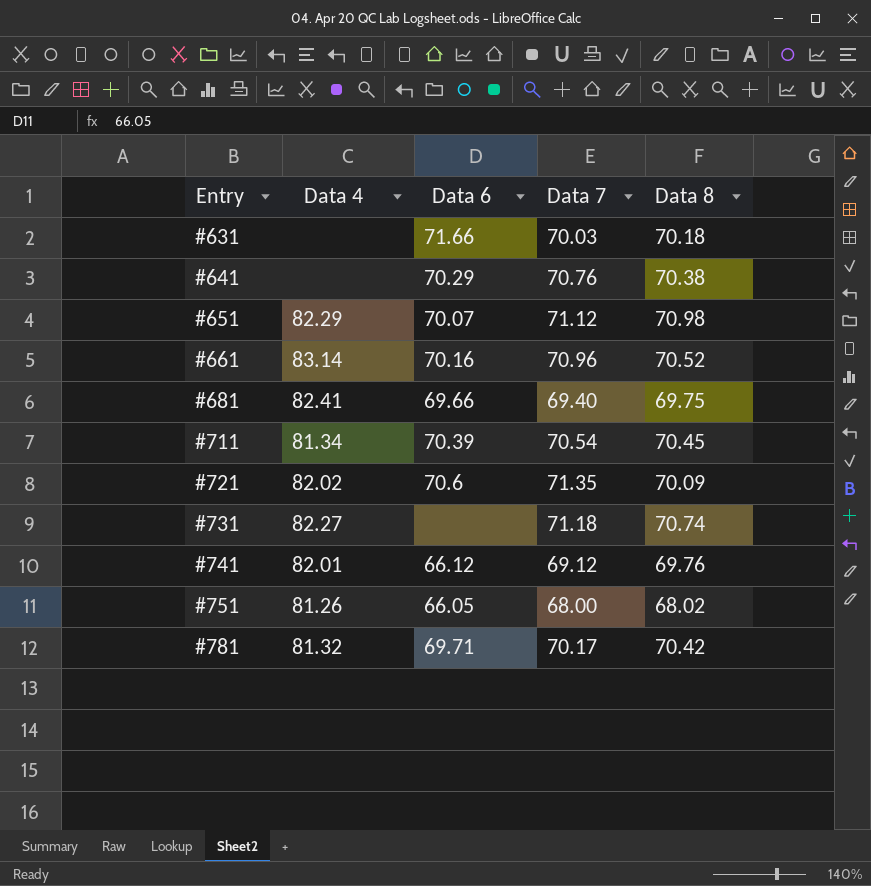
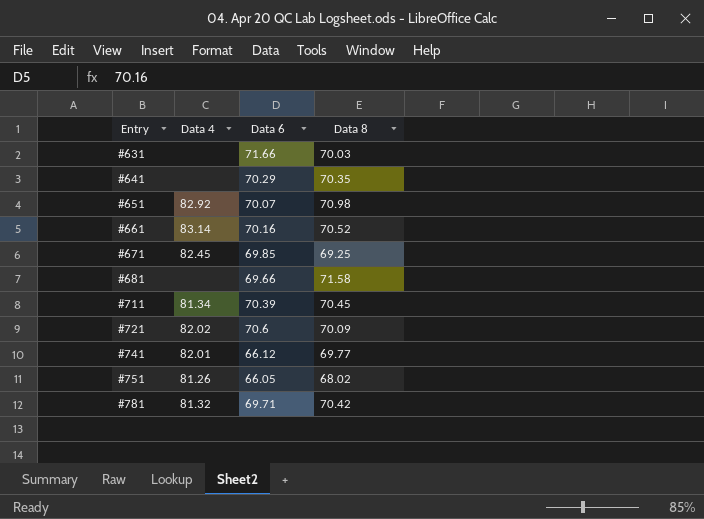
column Data 7 | position: 4 -> none
row #731: 82.27 | none | 71.18 | 70.74 -> none
#631 | Data 8: 70.18 -> 70.03
#641 | Data 8: 70.38 -> 70.35
#651 | Data 4: 82.29 -> 82.92
row #671: none -> 82.45 | 69.85 | 69.25
#681 | Data 4: 82.41 -> none
#681 | Data 8: 69.75 -> 71.58
#741 | Data 8: 69.76 -> 69.77

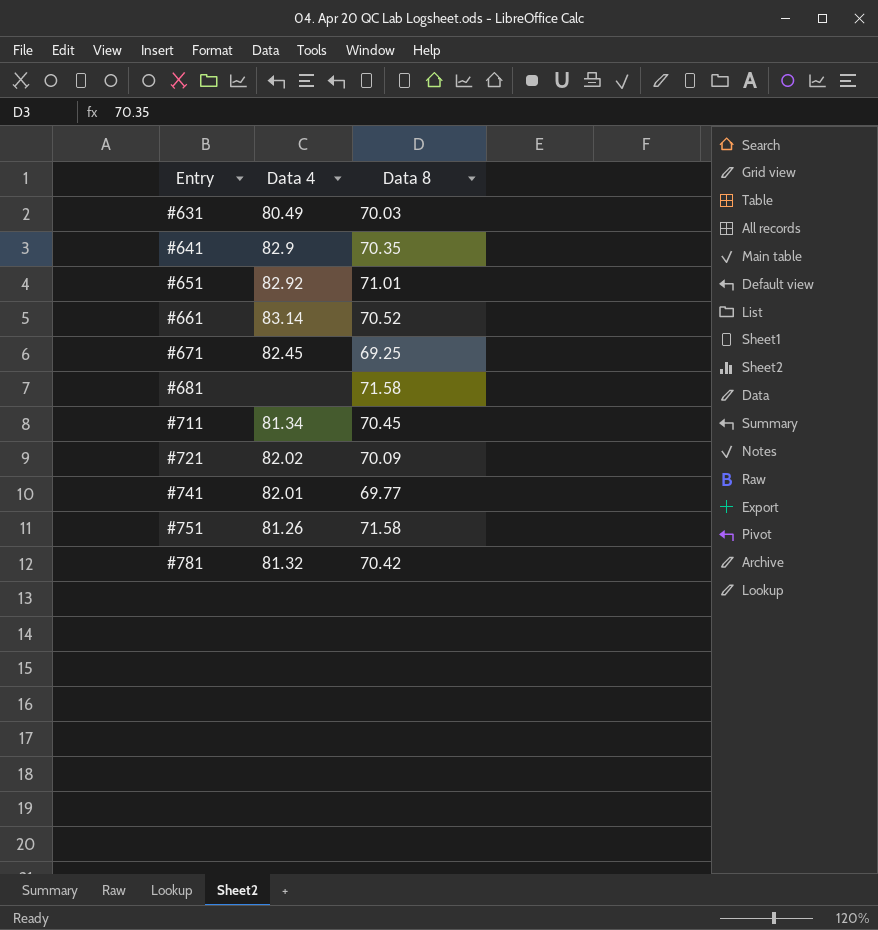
column Data 6 | position: 3 -> none
#631 | Data 4: none -> 80.49
#641 | Data 4: none -> 82.9
#651 | Data 8: 70.98 -> 71.01
#751 | Data 8: 68.02 -> 71.58

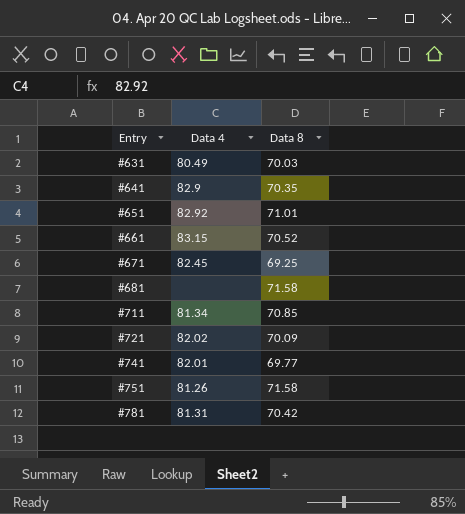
#661 | Data 4: 83.14 -> 83.15
#711 | Data 8: 70.45 -> 70.85
#781 | Data 4: 81.32 -> 81.31

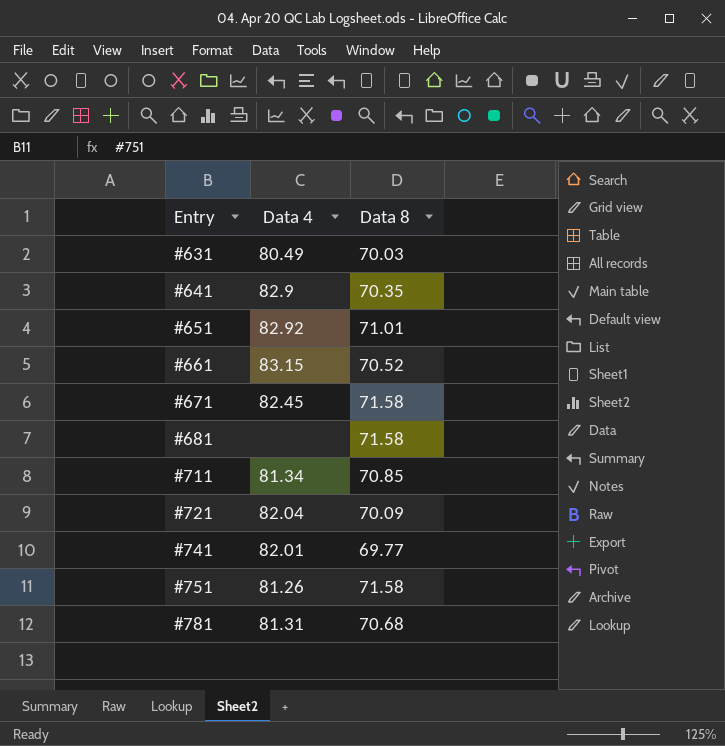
#671 | Data 8: 69.25 -> 71.58
#721 | Data 4: 82.02 -> 82.04
#781 | Data 8: 70.42 -> 70.68

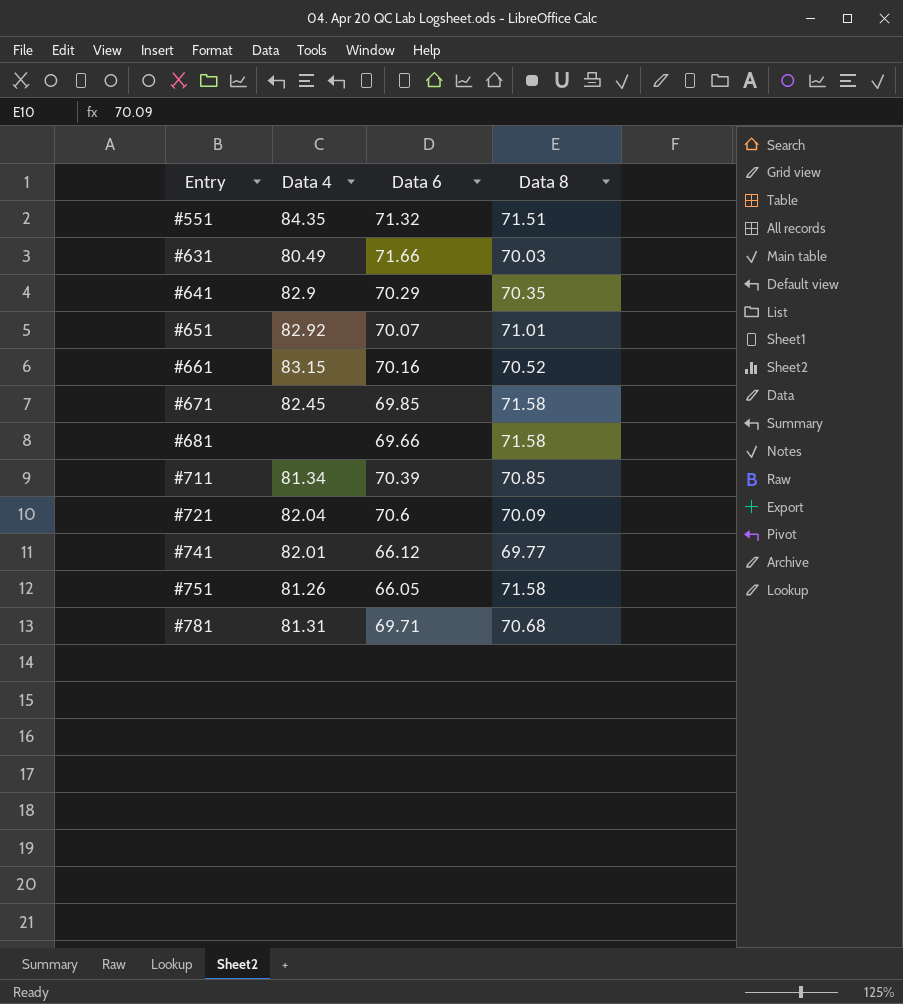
column Data 6 | position: none -> 3
row #551: none -> 84.35 | 71.32 | 71.51

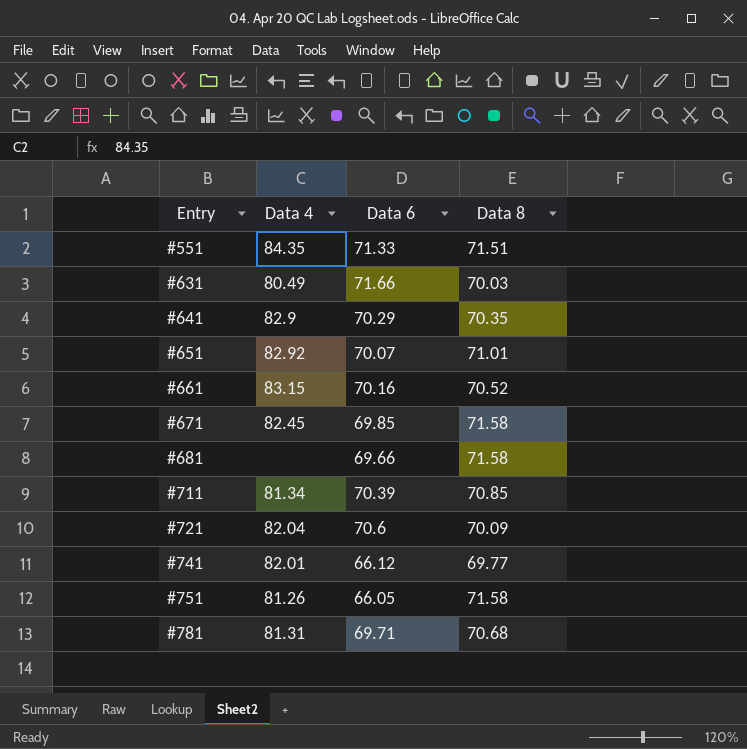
#551 | Data 6: 71.32 -> 71.33

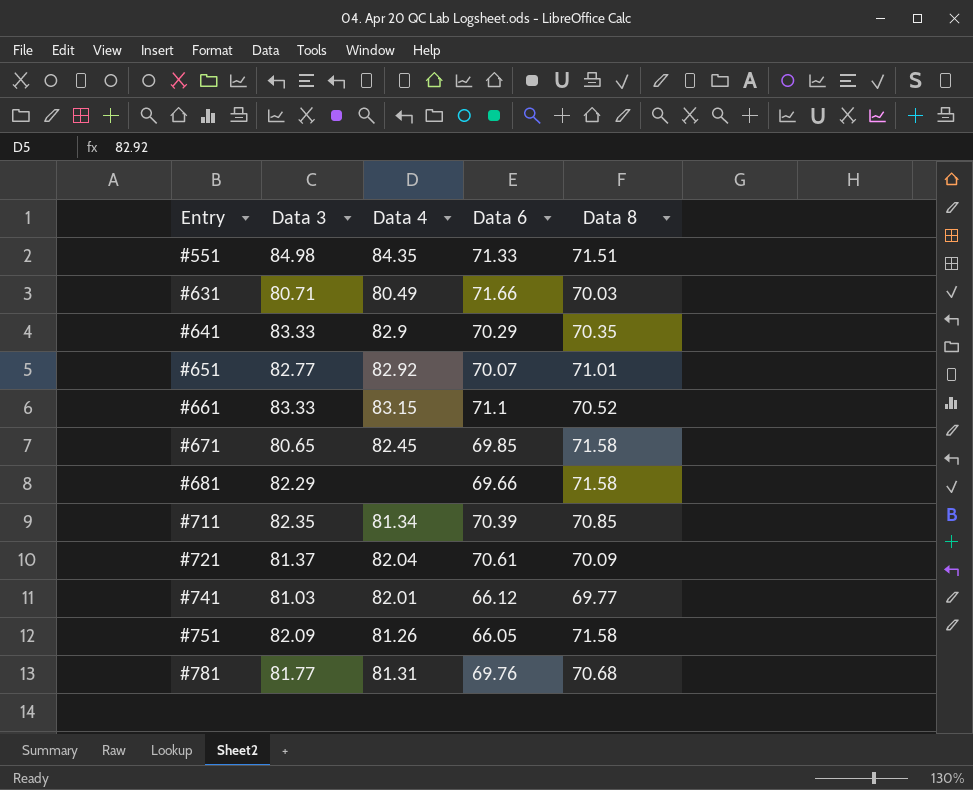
column Data 3 | position: none -> 2
#661 | Data 6: 70.16 -> 71.1
#721 | Data 6: 70.6 -> 70.61
#781 | Data 6: 69.71 -> 69.76

